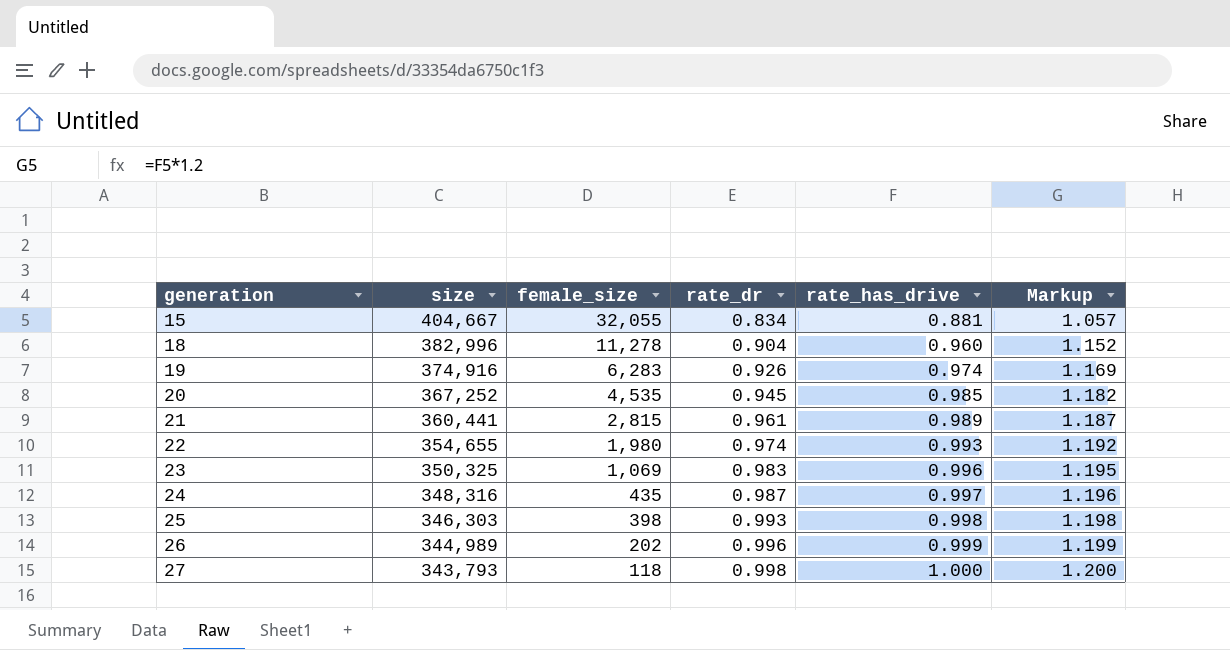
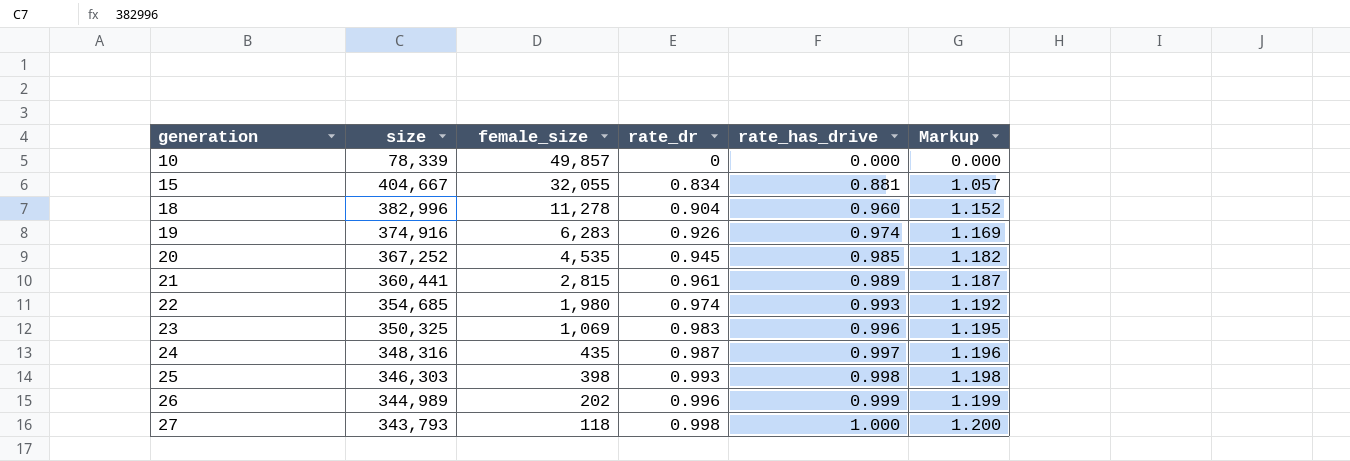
row 10: none -> 78,339 | 49,857 | 0 | 0.000 | 0.000
22 | size: 354,655 -> 354,685

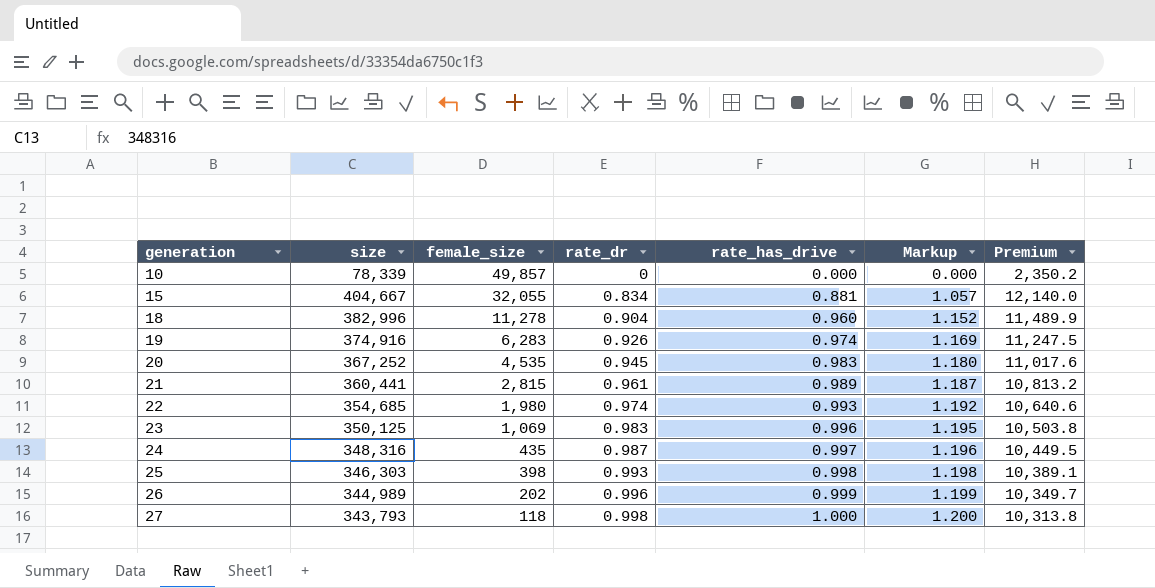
column Premium | formula: none -> [size] * 0.03
20 | rate_has_drive: 0.985 -> 0.983
20 | Markup: 1.182 -> 1.180
23 | size: 350,325 -> 350,125

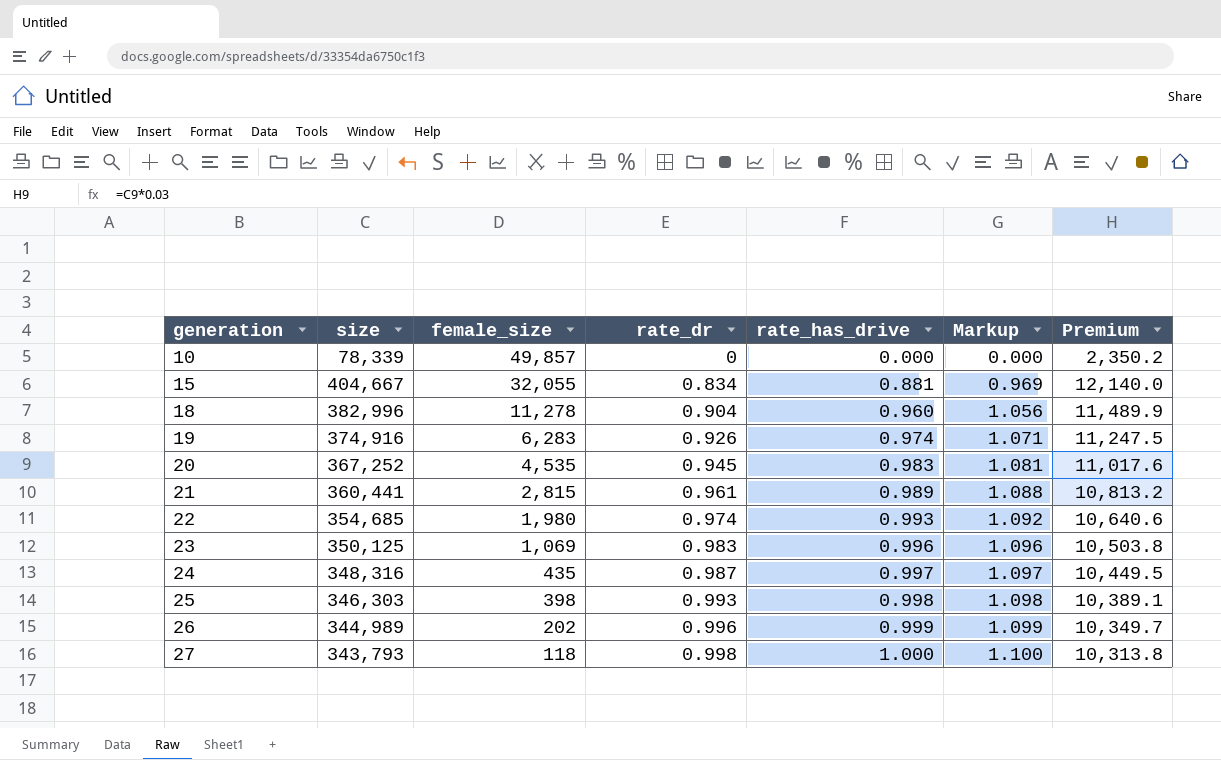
column Markup | formula: [rate_has_drive] * 1.2 -> [rate_has_drive] * 1.1

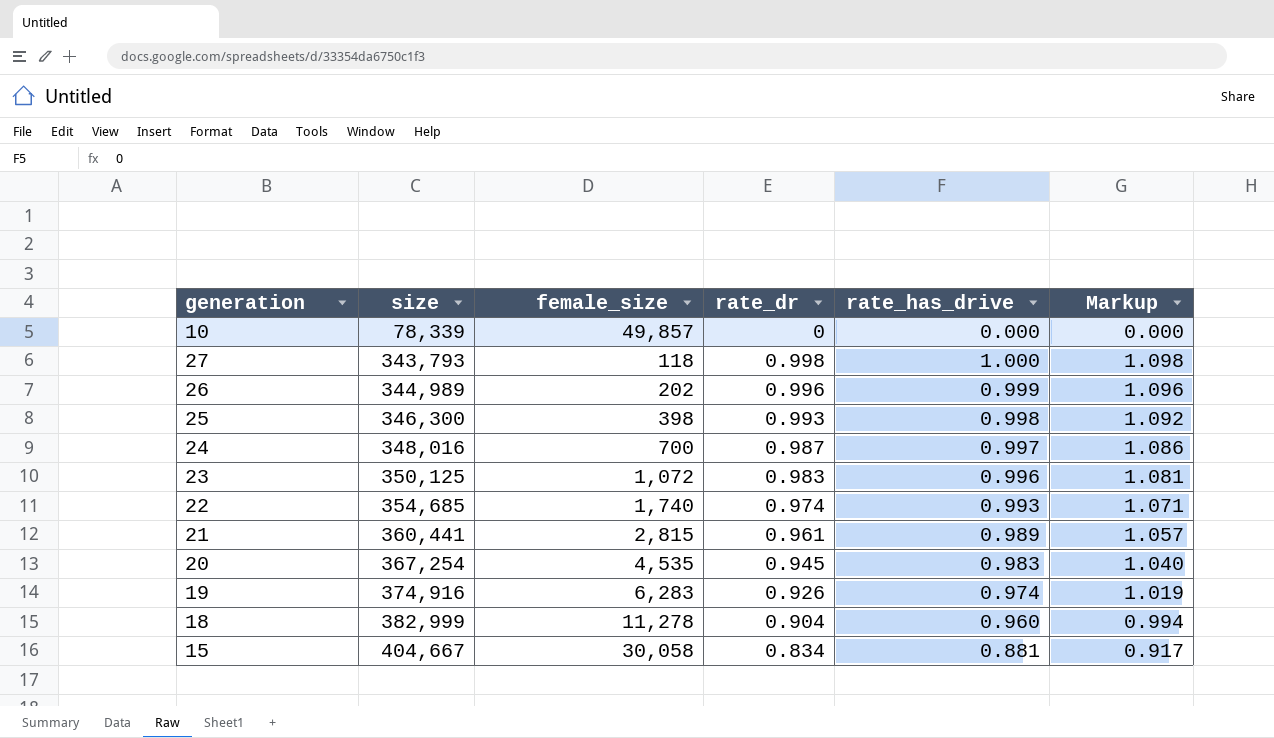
row order: generation ascending -> size ascending
column Premium | formula: [size] * 0.03 -> none
column Markup | formula: [rate_has_drive] * 1.1 -> [rate_dr] * 1.1
25 | size: 346,303 -> 346,300
24 | size: 348,316 -> 348,016
24 | female_size: 435 -> 700
23 | female_size: 1,069 -> 1,072
22 | female_size: 1,980 -> 1,740
20 | size: 367,252 -> 367,254
18 | size: 382,996 -> 382,999
15 | female_size: 32,055 -> 30,058

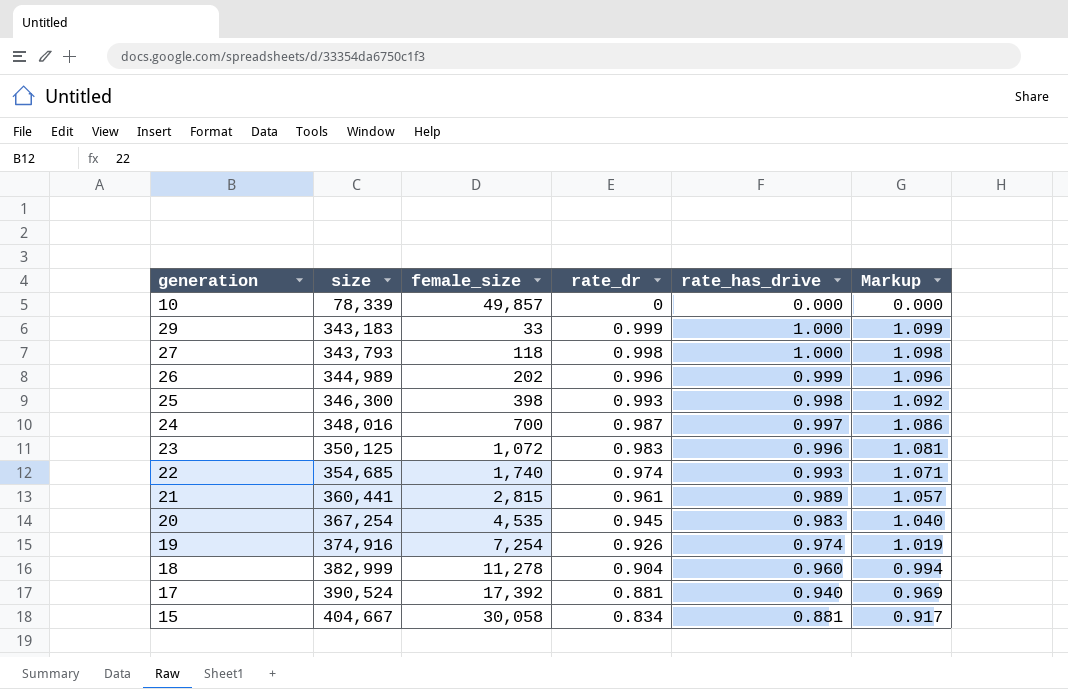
row 29: none -> 343,183 | 33 | 0.999 | 1.000 | 1.099
19 | female_size: 6,283 -> 7,254
row 17: none -> 390,524 | 17,392 | 0.881 | 0.940 | 0.969

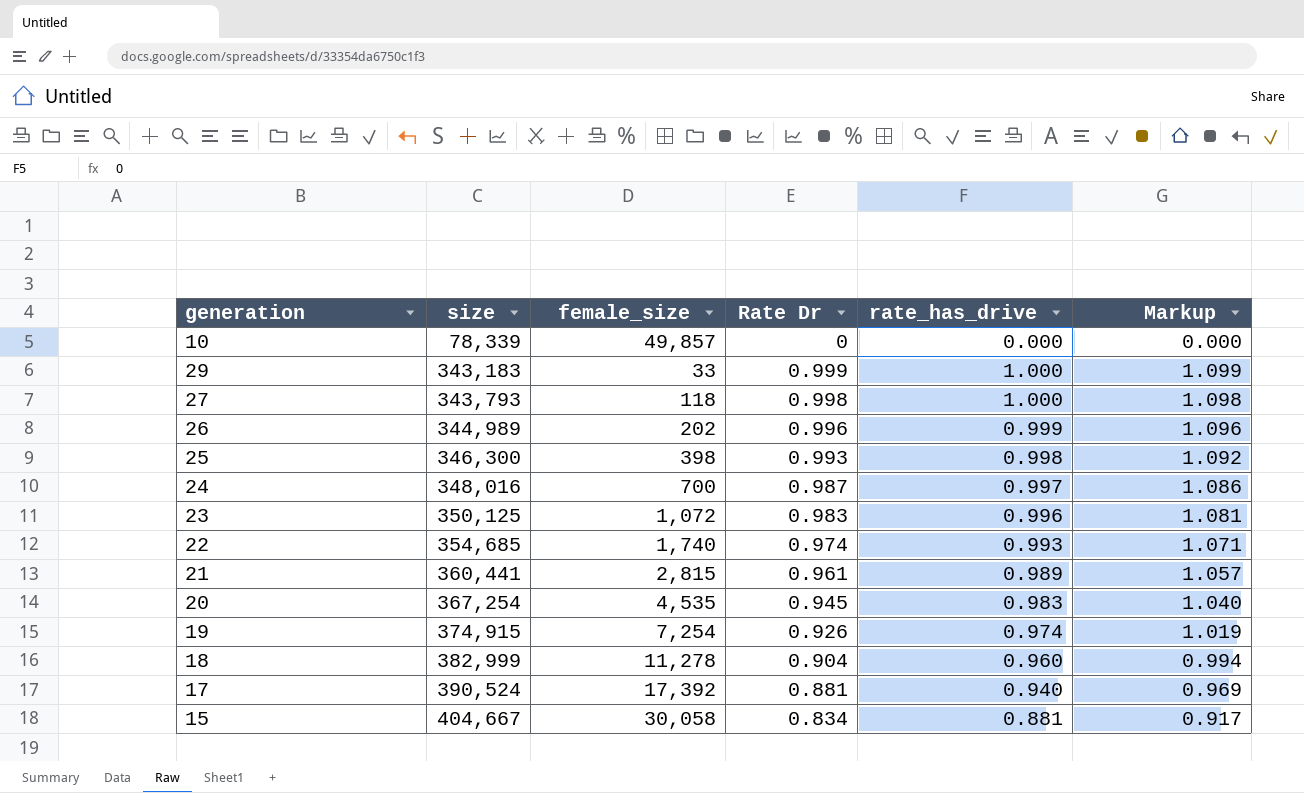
column name: rate_dr -> Rate Dr
19 | size: 374,916 -> 374,915

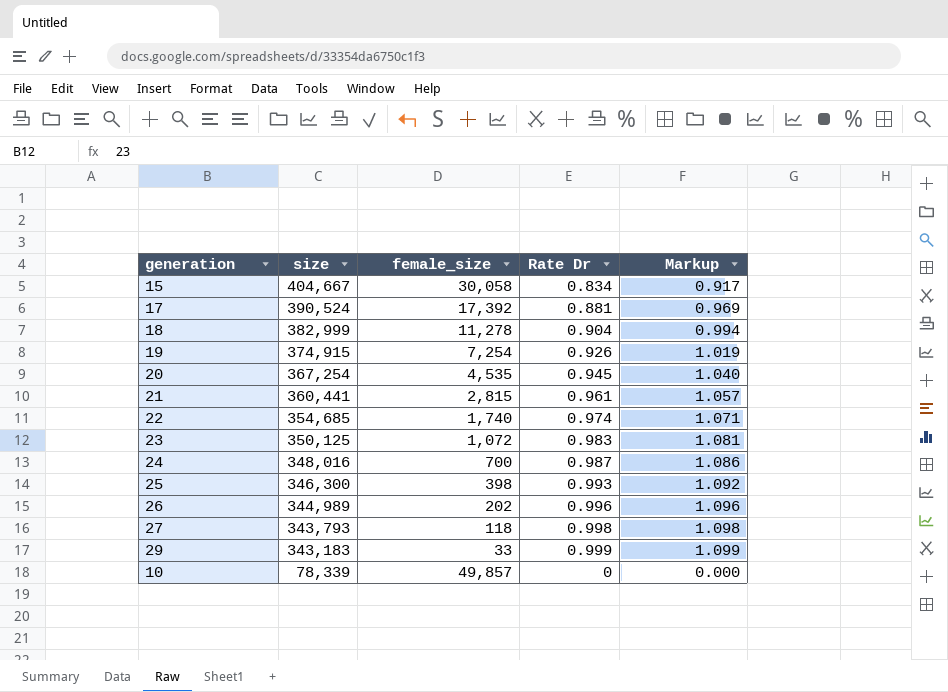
row order: size ascending -> size descending
column rate_has_drive | position: 5 -> none

